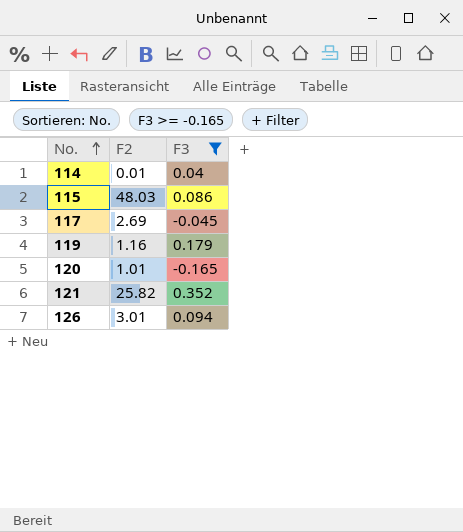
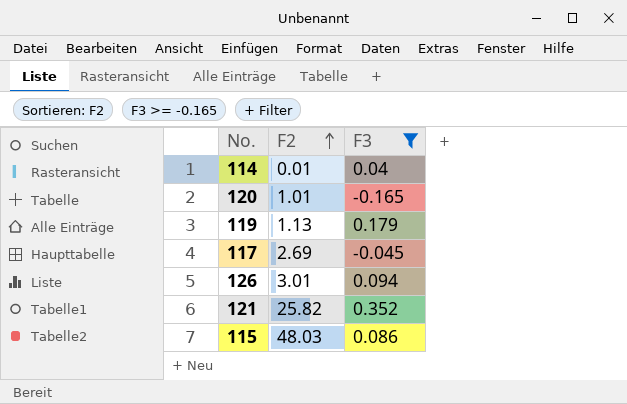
row order: No. ascending -> F2 ascending
119 | F2: 1.16 -> 1.13

